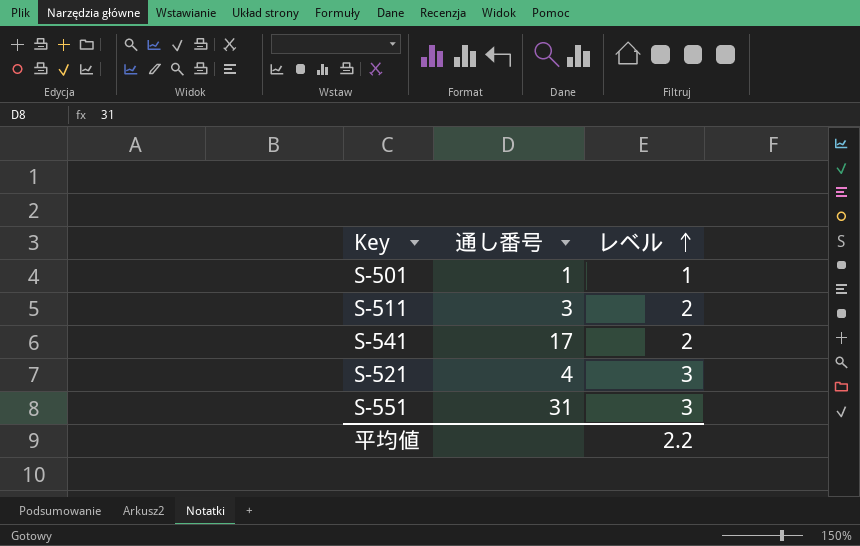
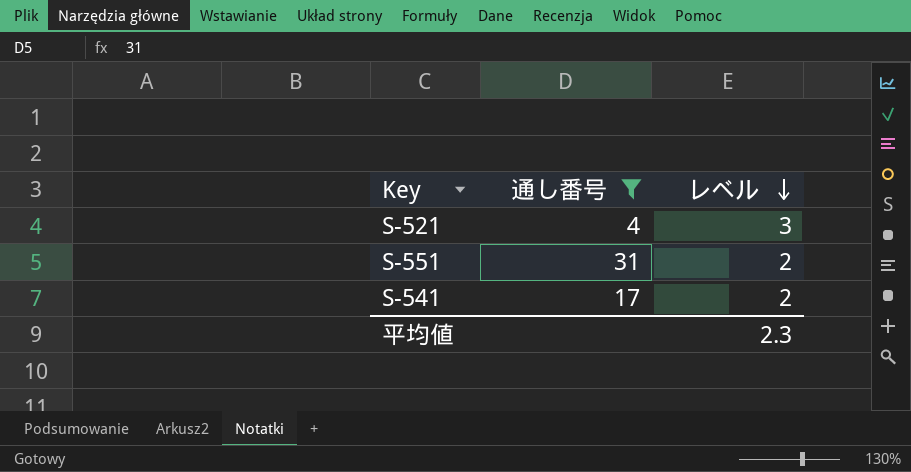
filter: none -> 通し番号 >= 4
row order: レベル ascending -> レベル descending
S-551 | レベル: 3 -> 2
平均値 | レベル: 2.2 -> 2.3

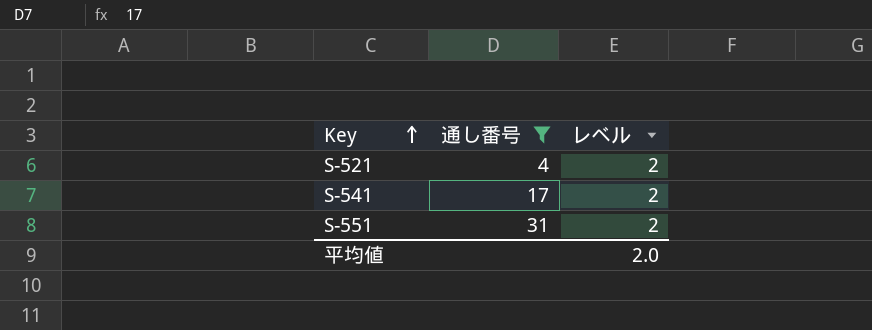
row order: レベル descending -> Key ascending
S-521 | レベル: 3 -> 2
平均値 | レベル: 2.3 -> 2.0

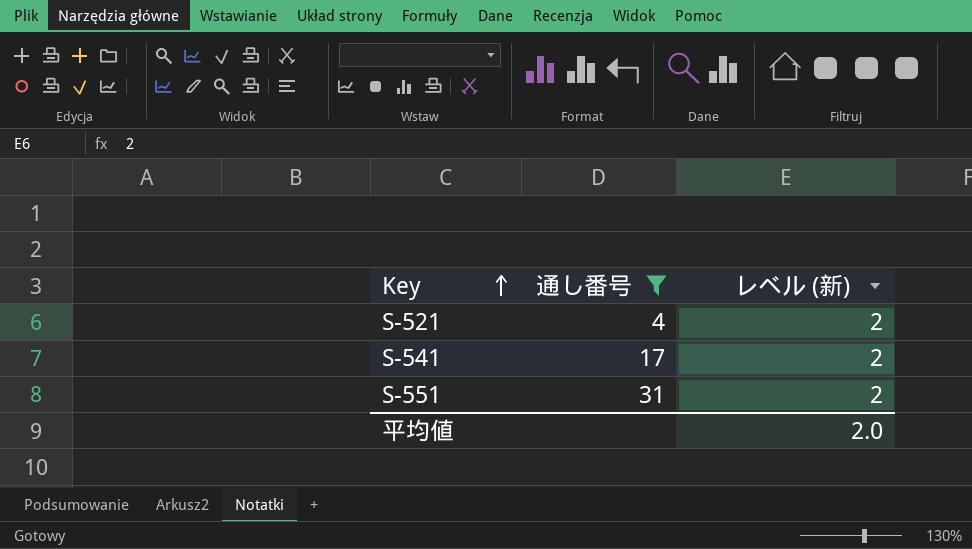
column name: レベル -> レベル (新)

